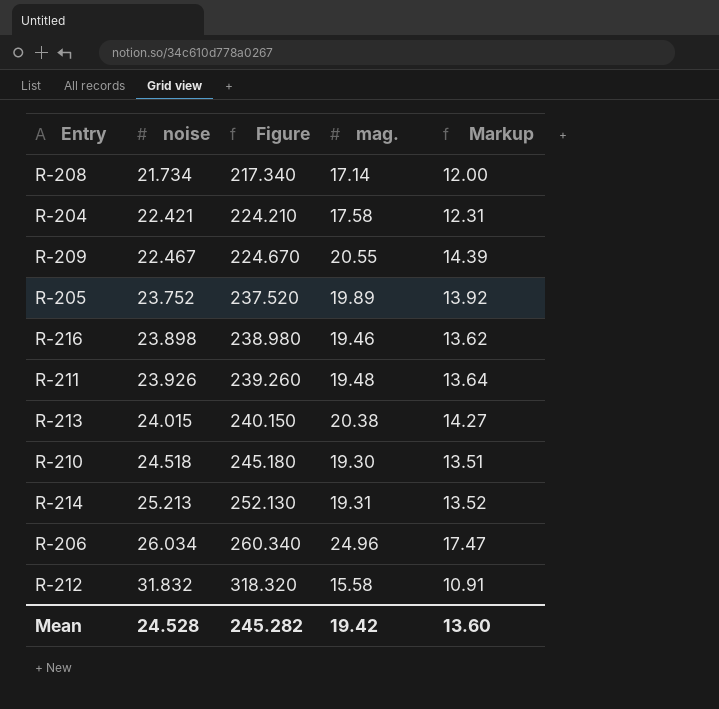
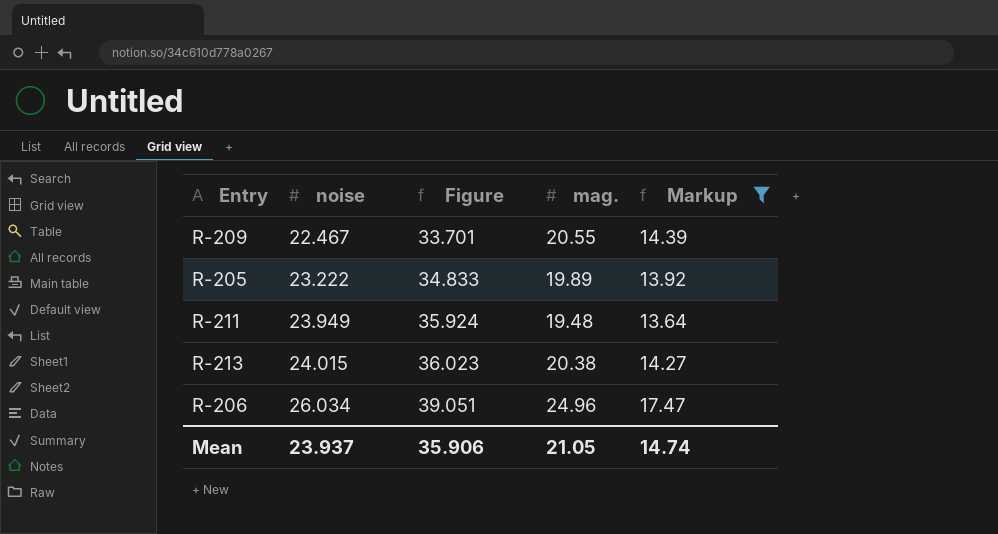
filter: none -> Markup >= 13.64
column Figure | formula: [noise] * 10 -> [noise] * 1.5
R-205 | noise: 23.752 -> 23.222
R-211 | noise: 23.926 -> 23.949
Mean | noise: 24.528 -> 23.937
Mean | Figure: 245.282 -> 35.906
Mean | mag.: 19.42 -> 21.05
Mean | Markup: 13.60 -> 14.74

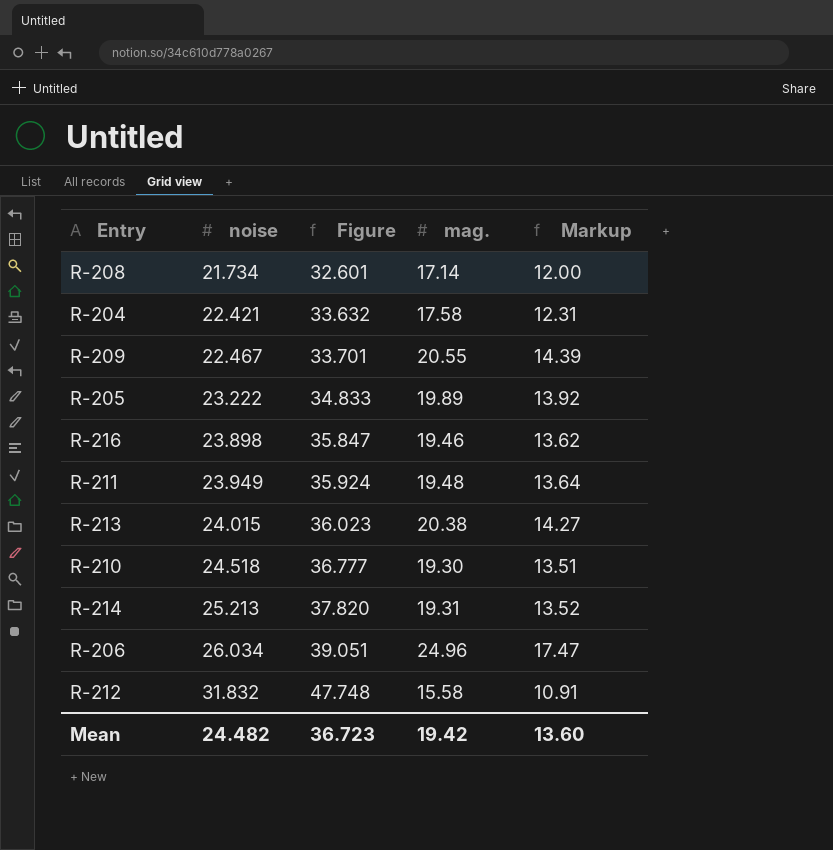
filter: Markup >= 13.64 -> none
Mean | noise: 23.937 -> 24.482
Mean | Figure: 35.906 -> 36.723
Mean | mag.: 21.05 -> 19.42
Mean | Markup: 14.74 -> 13.60

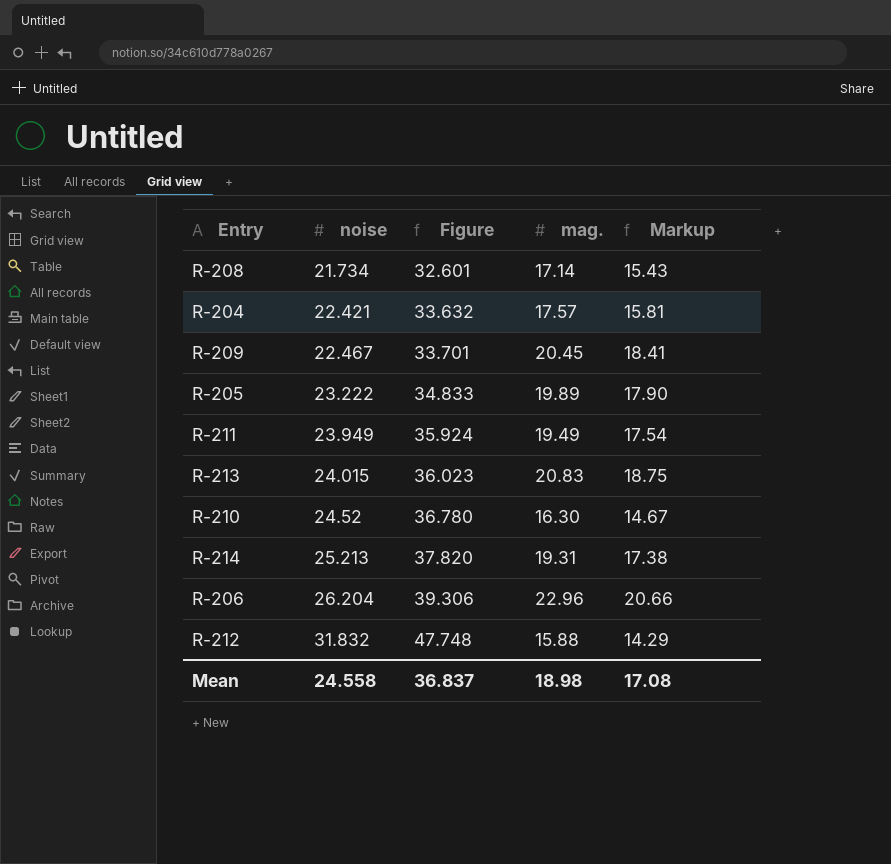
column Markup | formula: [mag.] * 0.7 -> [mag.] * 0.9
row R-216: 23.898 | 35.847 | 19.46 | 13.62 -> none
R-204 | mag.: 17.58 -> 17.57
R-209 | mag.: 20.55 -> 20.45
R-211 | mag.: 19.48 -> 19.49
R-213 | mag.: 20.38 -> 20.83
R-210 | noise: 24.518 -> 24.52
R-210 | Figure: 36.777 -> 36.780
R-210 | mag.: 19.30 -> 16.30
R-206 | noise: 26.034 -> 26.204
R-206 | Figure: 39.051 -> 39.306
R-206 | mag.: 24.96 -> 22.96
R-212 | mag.: 15.58 -> 15.88
Mean | noise: 24.482 -> 24.558
Mean | Figure: 36.723 -> 36.837
Mean | mag.: 19.42 -> 18.98
Mean | Markup: 13.60 -> 17.08

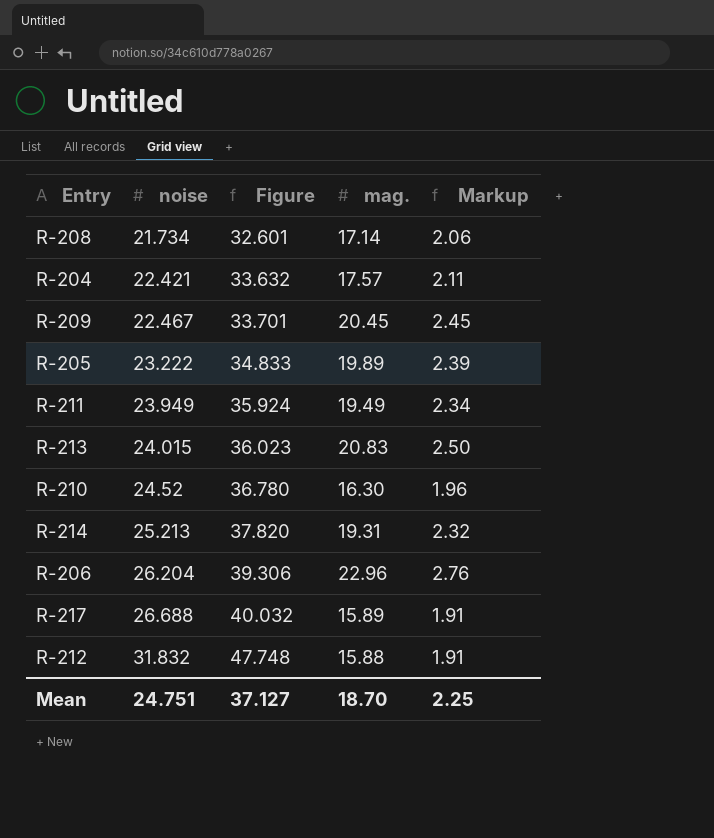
column Markup | formula: [mag.] * 0.9 -> [mag.] * 0.12
row R-217: none -> 26.688 | 40.032 | 15.89 | 1.91
Mean | noise: 24.558 -> 24.751
Mean | Figure: 36.837 -> 37.127
Mean | mag.: 18.98 -> 18.70
Mean | Markup: 17.08 -> 2.25

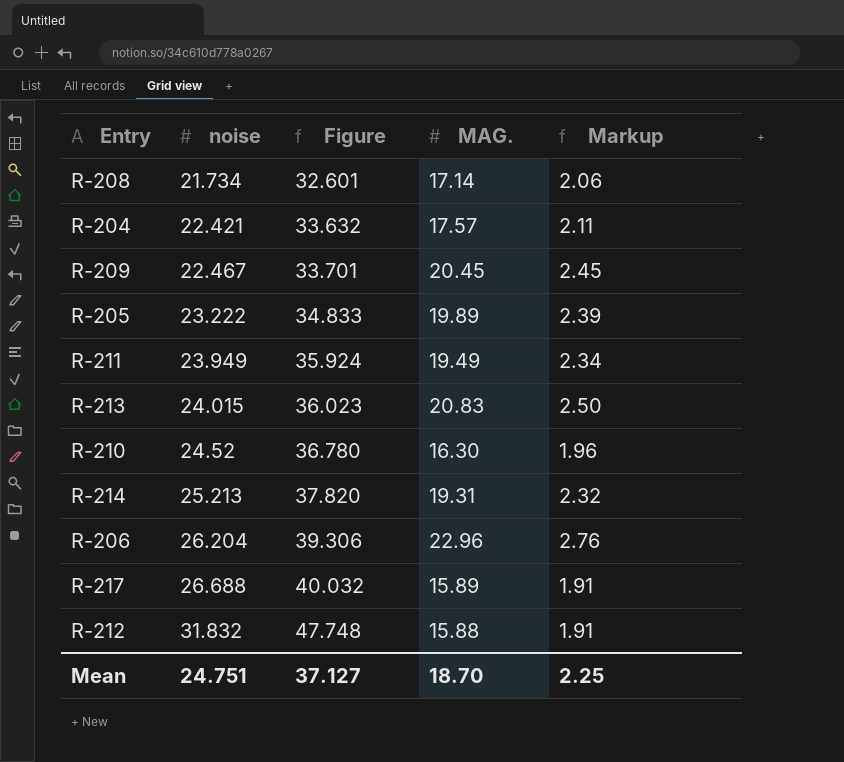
column name: mag. -> MAG.

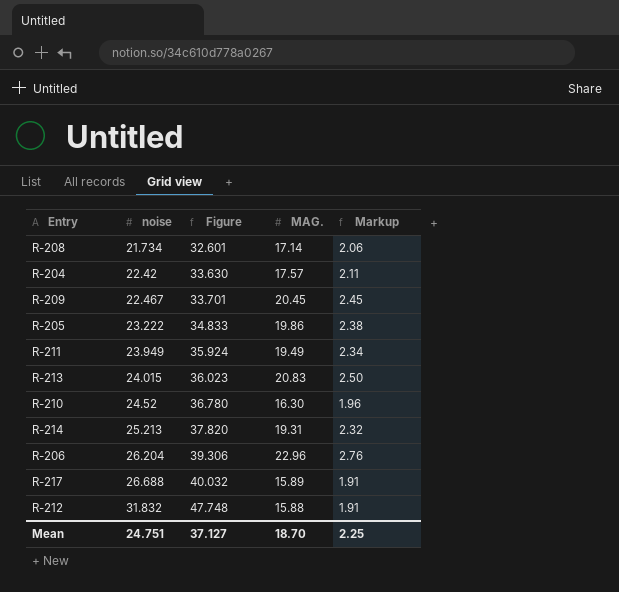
R-204 | noise: 22.421 -> 22.42
R-204 | Figure: 33.632 -> 33.630
R-205 | MAG.: 19.89 -> 19.86
R-205 | Markup: 2.39 -> 2.38

